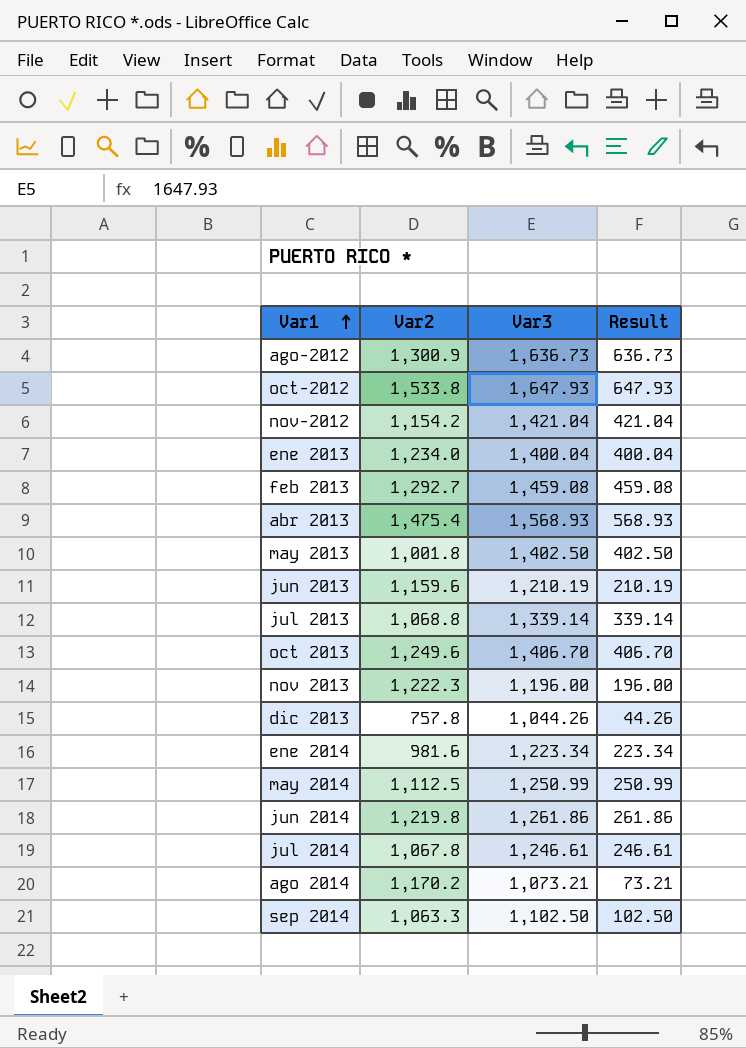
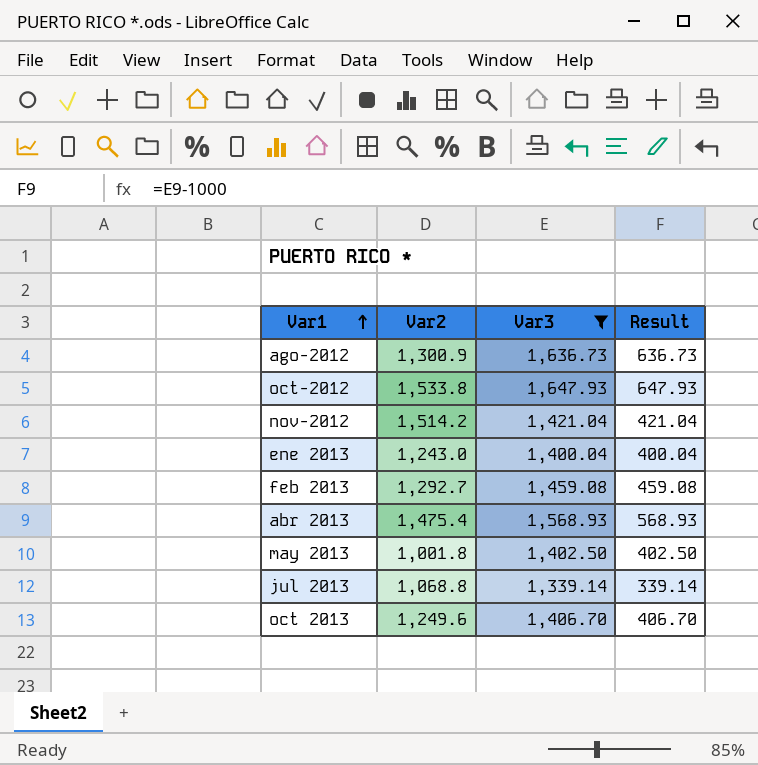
filter: none -> Var3 >= 1,339.14
nov-2012 | Var2: 1,154.2 -> 1,514.2
ene 2013 | Var2: 1,234.0 -> 1,243.0

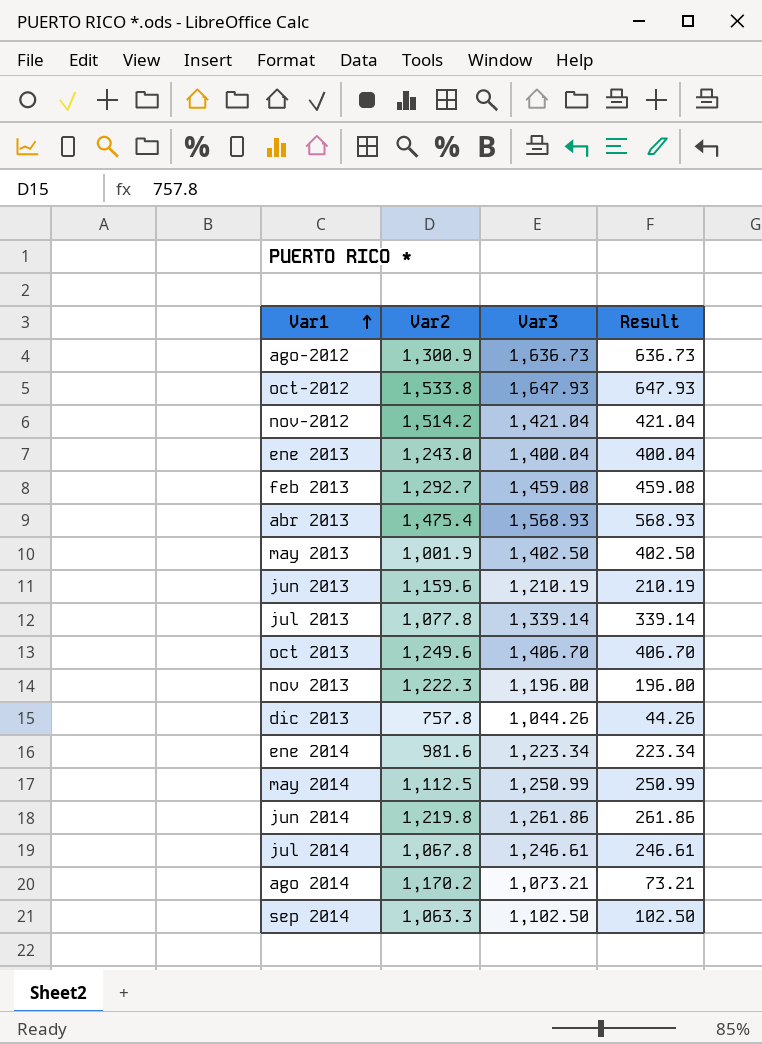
filter: Var3 >= 1,339.14 -> none
may 2013 | Var2: 1,001.8 -> 1,001.9
jul 2013 | Var2: 1,068.8 -> 1,077.8

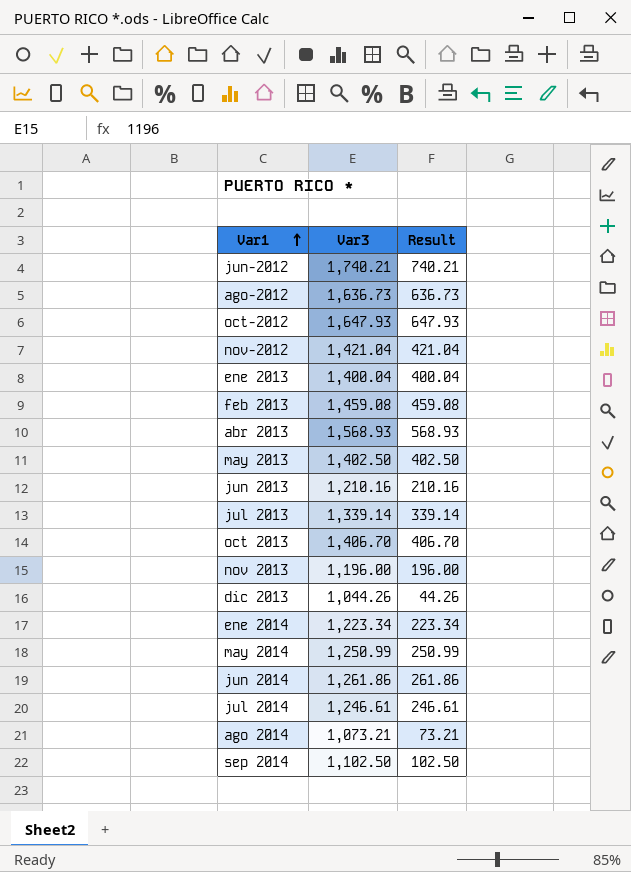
column Var2 | position: 2 -> none
row jun-2012: none -> 1,740.21 | 740.21
jun 2013 | Var3: 1,210.19 -> 1,210.16
jun 2013 | Result: 210.19 -> 210.16

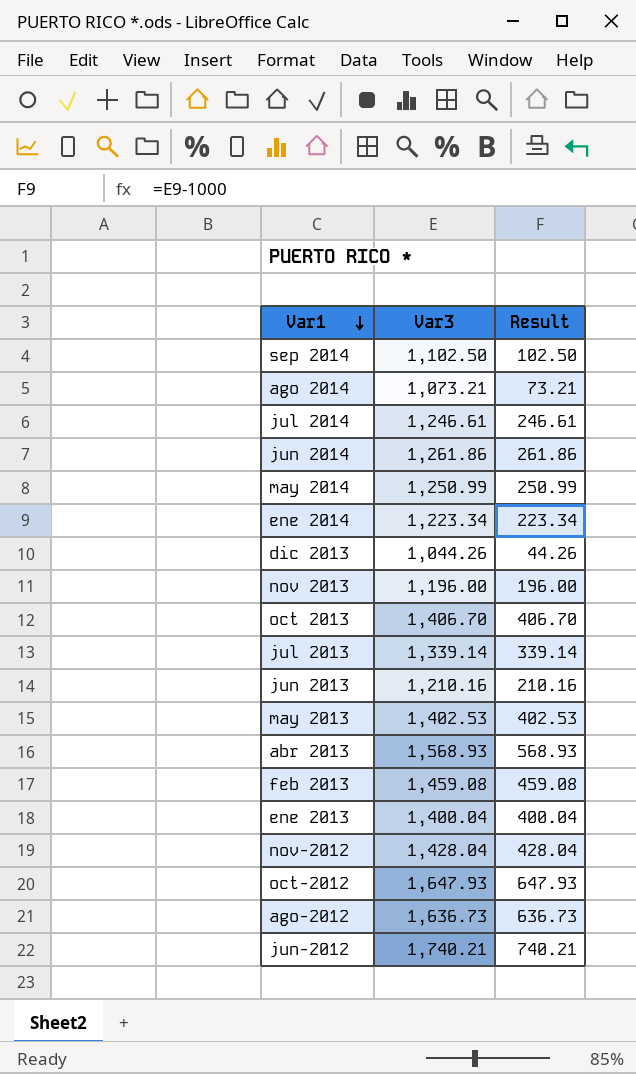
row order: Var1 ascending -> Var1 descending
may 2013 | Var3: 1,402.50 -> 1,402.53
may 2013 | Result: 402.50 -> 402.53
nov-2012 | Var3: 1,421.04 -> 1,428.04
nov-2012 | Result: 421.04 -> 428.04

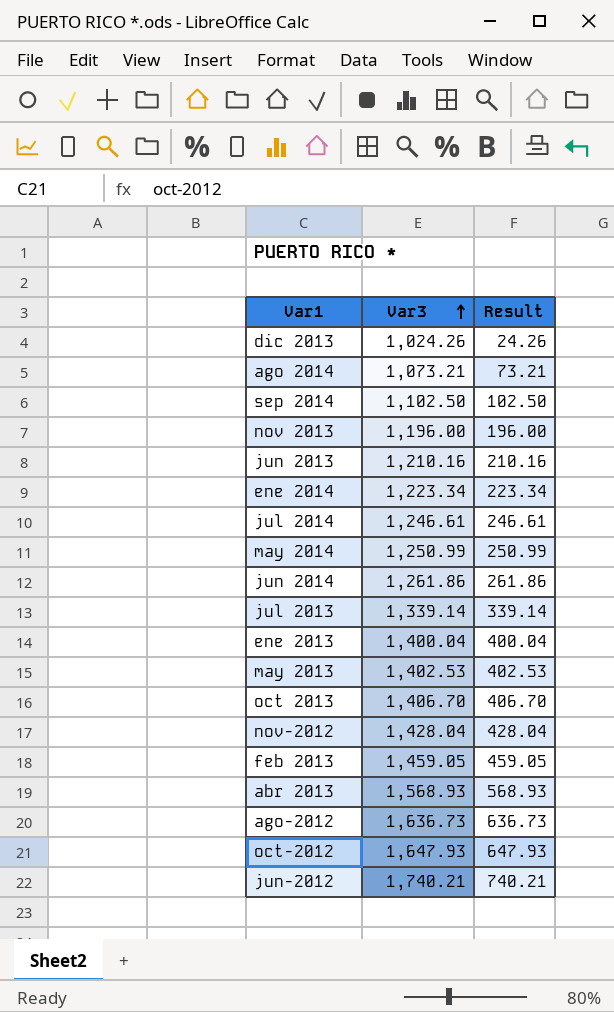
row order: Var1 descending -> Var3 ascending
dic 2013 | Var3: 1,044.26 -> 1,024.26
dic 2013 | Result: 44.26 -> 24.26
feb 2013 | Var3: 1,459.08 -> 1,459.05
feb 2013 | Result: 459.08 -> 459.05

